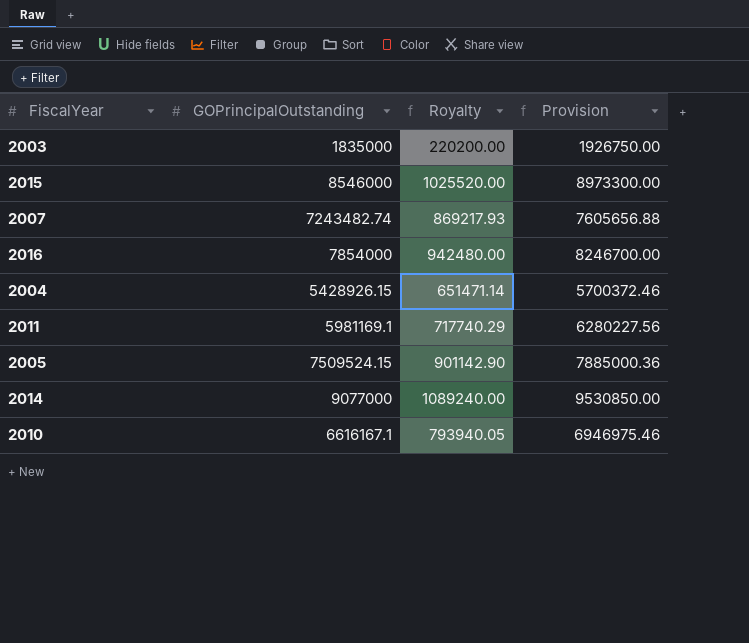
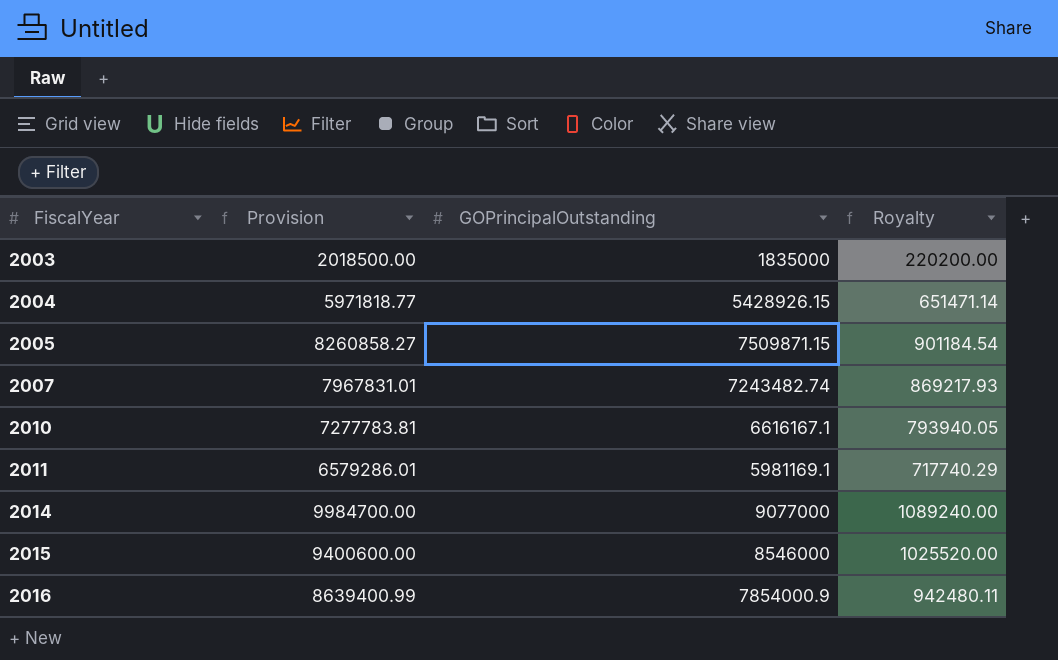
row order: none -> FiscalYear ascending
column Provision | formula: [GOPrincipalOutstanding] * 1.05 -> [GOPrincipalOutstanding] * 1.1
column Provision | position: 4 -> 2
2005 | GOPrincipalOutstanding: 7509524.15 -> 7509871.15
2005 | Royalty: 901142.90 -> 901184.54
2016 | GOPrincipalOutstanding: 7854000 -> 7854000.9
2016 | Royalty: 942480.00 -> 942480.11

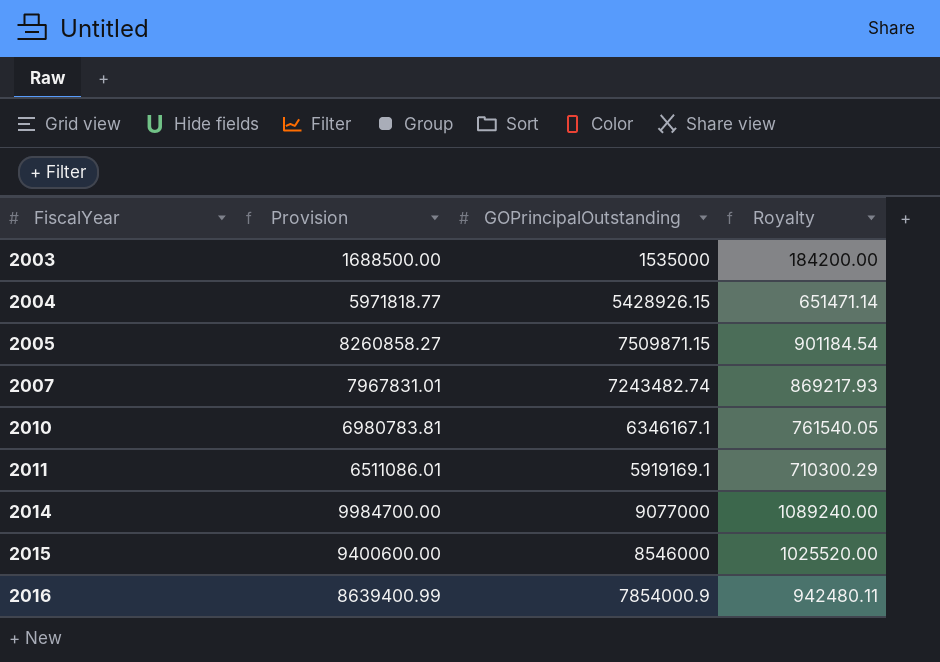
2003 | Provision: 2018500.00 -> 1688500.00
2003 | GOPrincipalOutstanding: 1835000 -> 1535000
2003 | Royalty: 220200.00 -> 184200.00
2010 | Provision: 7277783.81 -> 6980783.81
2010 | GOPrincipalOutstanding: 6616167.1 -> 6346167.1
2010 | Royalty: 793940.05 -> 761540.05
2011 | Provision: 6579286.01 -> 6511086.01
2011 | GOPrincipalOutstanding: 5981169.1 -> 5919169.1
2011 | Royalty: 717740.29 -> 710300.29

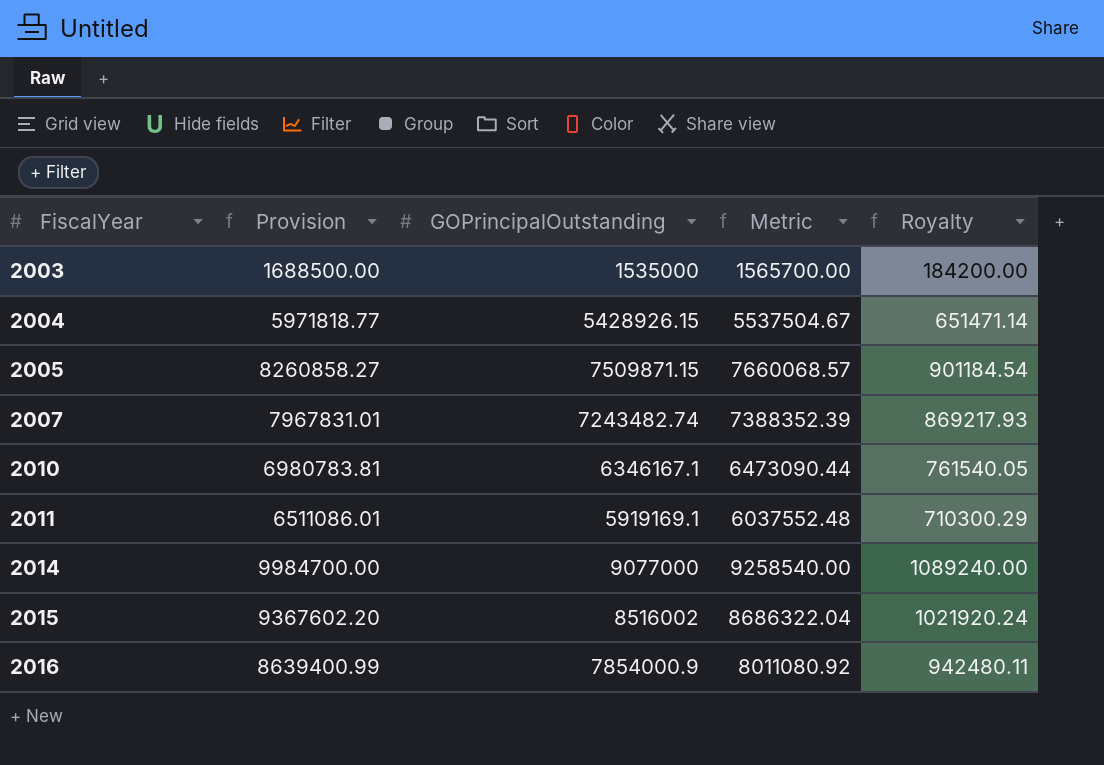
column Metric | formula: none -> [GOPrincipalOutstanding] * 1.02
2015 | Provision: 9400600.00 -> 9367602.20
2015 | GOPrincipalOutstanding: 8546000 -> 8516002
2015 | Royalty: 1025520.00 -> 1021920.24

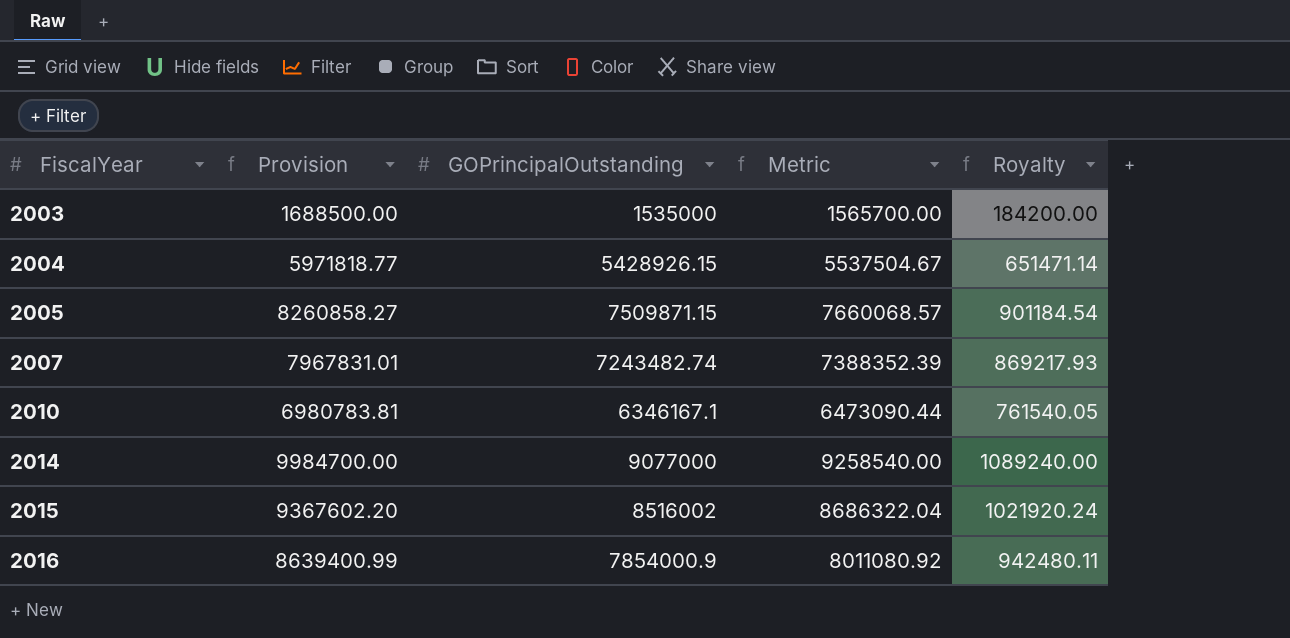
row 2011: 6511086.01 | 5919169.1 | 6037552.48 | 710300.29 -> none

